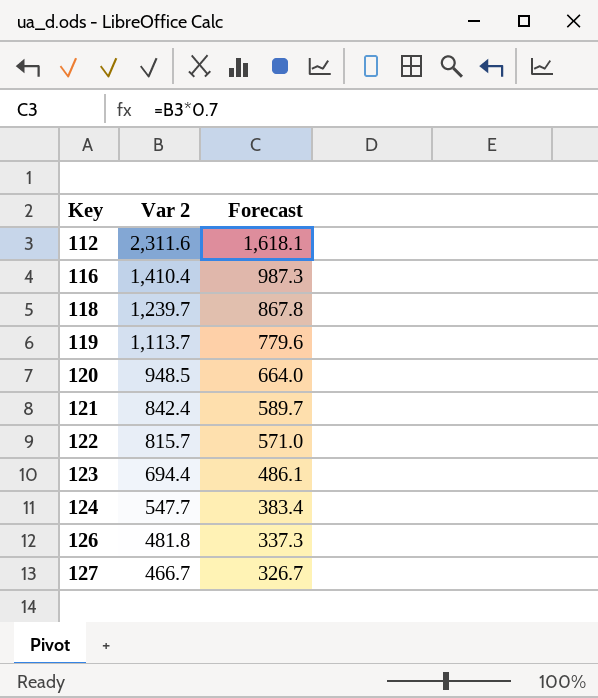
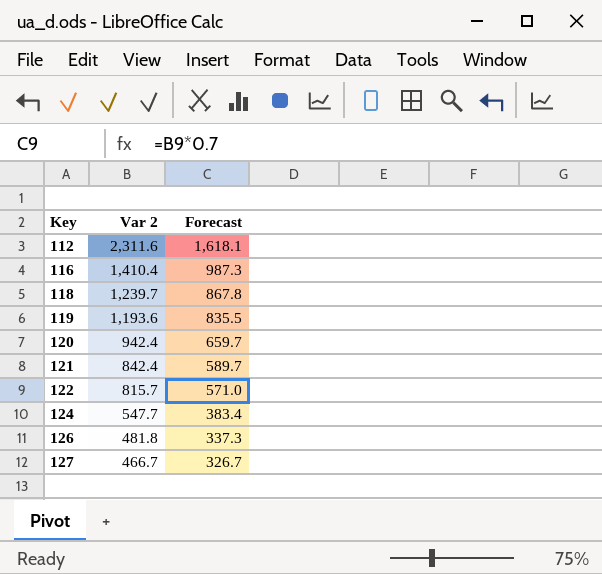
row 123: 694.4 | 486.1 -> none
119 | Var 2: 1,113.7 -> 1,193.6
119 | Forecast: 779.6 -> 835.5
120 | Var 2: 948.5 -> 942.4
120 | Forecast: 664.0 -> 659.7

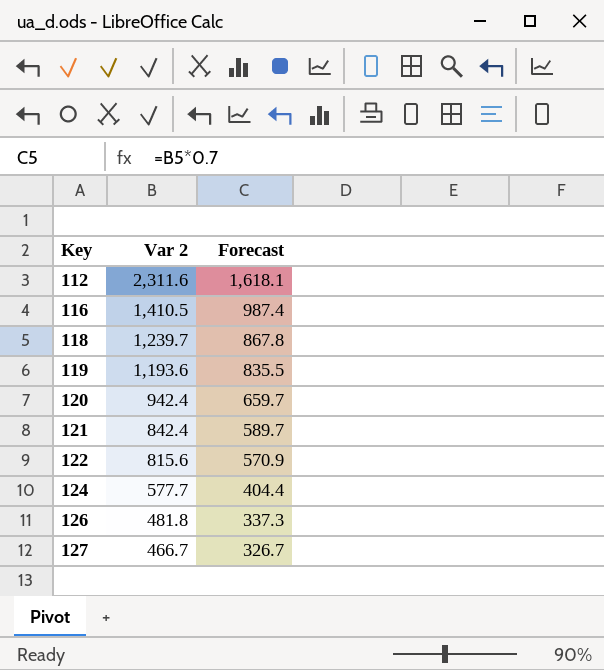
116 | Var 2: 1,410.4 -> 1,410.5
116 | Forecast: 987.3 -> 987.4
122 | Var 2: 815.7 -> 815.6
122 | Forecast: 571.0 -> 570.9
124 | Var 2: 547.7 -> 577.7
124 | Forecast: 383.4 -> 404.4

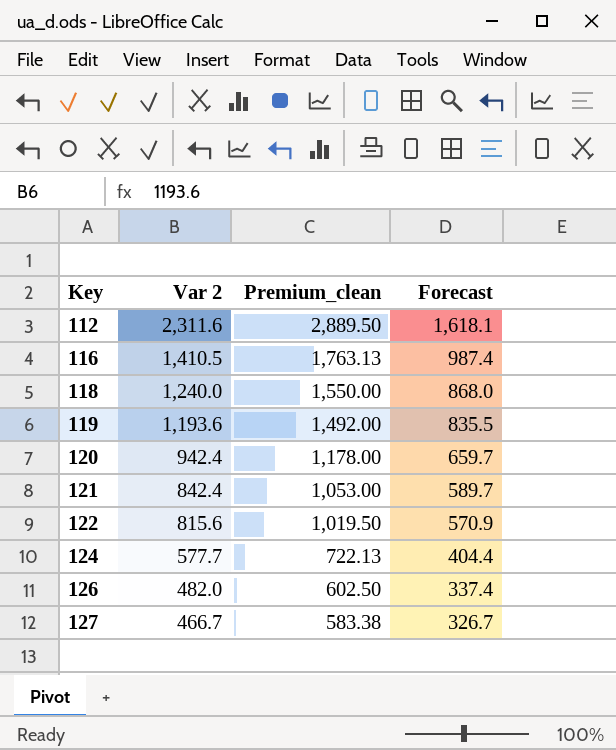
column Premium_clean | formula: none -> [Var 2] * 1.25
118 | Var 2: 1,239.7 -> 1,240.0
118 | Forecast: 867.8 -> 868.0
126 | Var 2: 481.8 -> 482.0
126 | Forecast: 337.3 -> 337.4

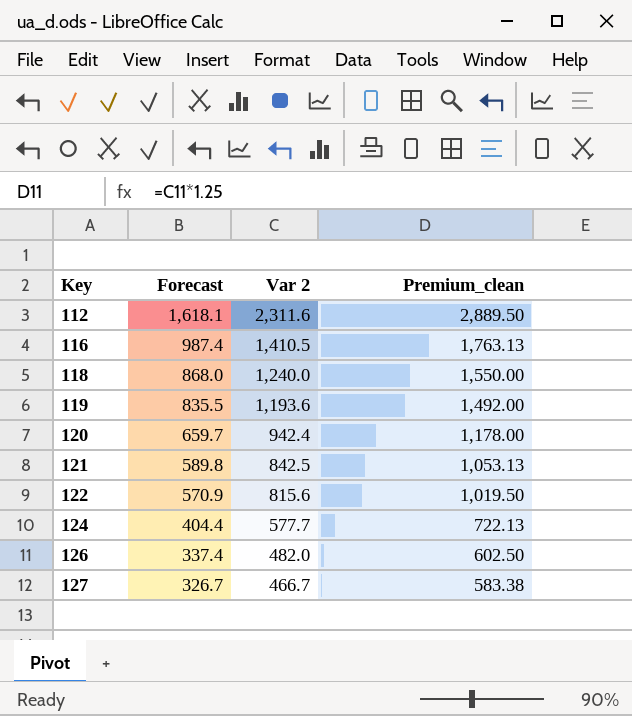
column Forecast | position: 4 -> 2
121 | Forecast: 589.7 -> 589.8
121 | Var 2: 842.4 -> 842.5
121 | Premium_clean: 1,053.00 -> 1,053.13

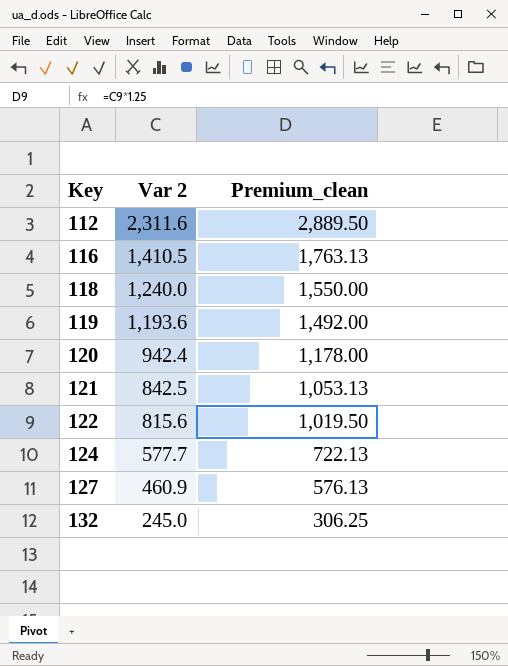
column Forecast | formula: [Var 2] * 0.7 -> none
row 126: 337.4 | 482.0 | 602.50 -> none
127 | Var 2: 466.7 -> 460.9
127 | Premium_clean: 583.38 -> 576.13
row 132: none -> 245.0 | 306.25

